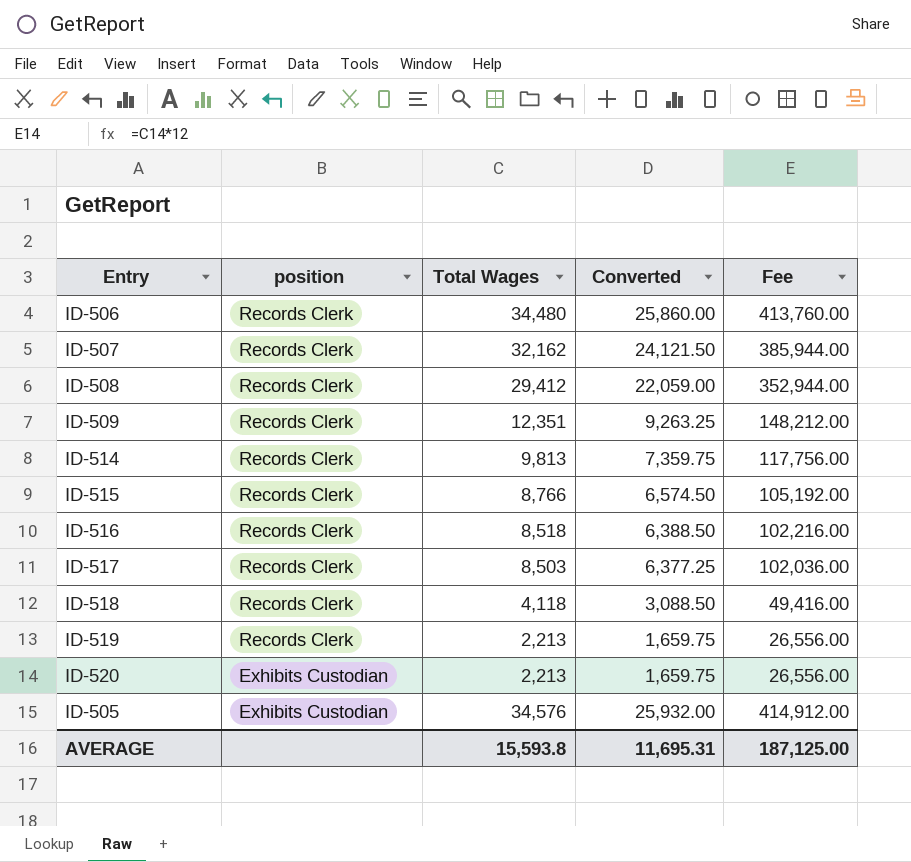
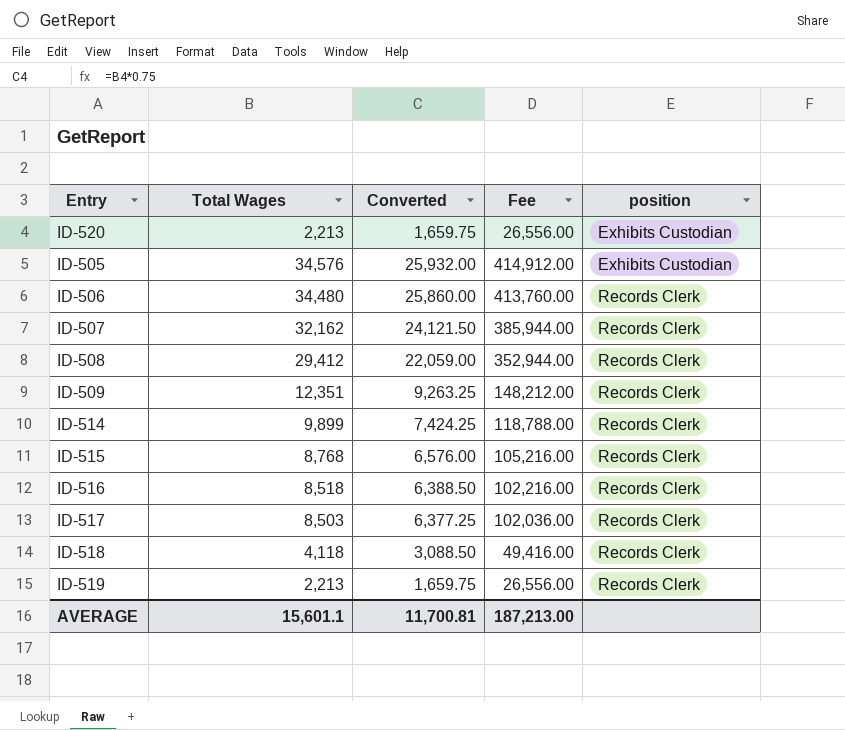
row order: position descending -> position ascending
column position | position: 2 -> 5
ID-514 | Total Wages: 9,813 -> 9,899
ID-514 | Converted: 7,359.75 -> 7,424.25
ID-514 | Fee: 117,756.00 -> 118,788.00
ID-515 | Total Wages: 8,766 -> 8,768
ID-515 | Converted: 6,574.50 -> 6,576.00
ID-515 | Fee: 105,192.00 -> 105,216.00
AVERAGE | Total Wages: 15,593.8 -> 15,601.1
AVERAGE | Converted: 11,695.31 -> 11,700.81
AVERAGE | Fee: 187,125.00 -> 187,213.00

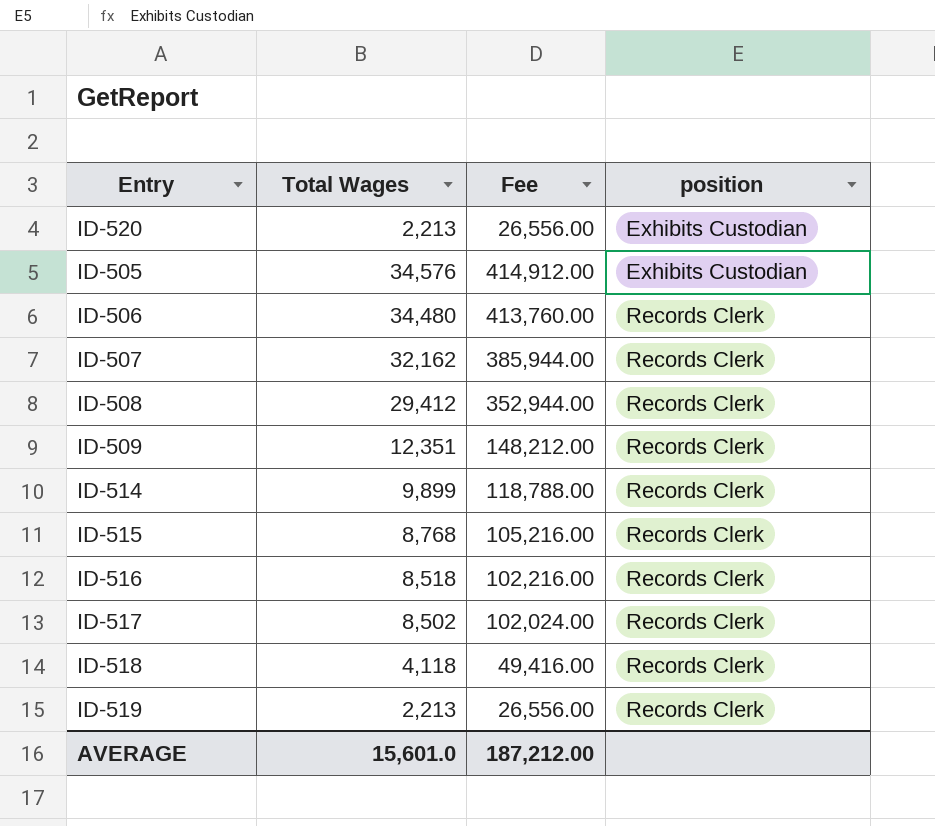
column Converted | formula: [Total Wages] * 0.75 -> none
ID-517 | Total Wages: 8,503 -> 8,502
ID-517 | Fee: 102,036.00 -> 102,024.00
AVERAGE | Total Wages: 15,601.1 -> 15,601.0
AVERAGE | Fee: 187,213.00 -> 187,212.00

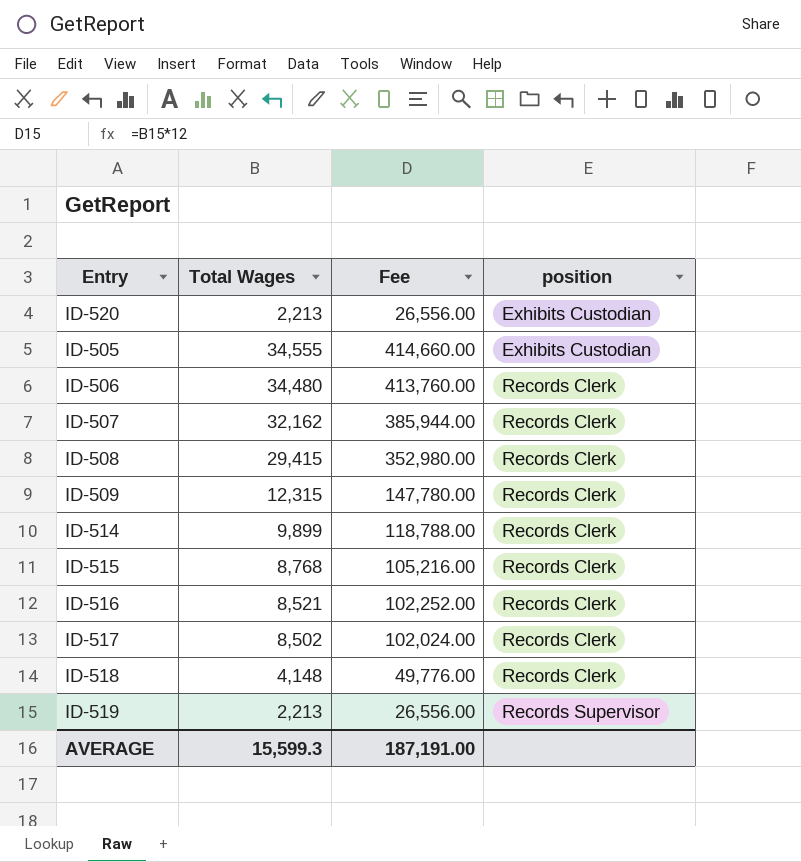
ID-505 | Total Wages: 34,576 -> 34,555
ID-505 | Fee: 414,912.00 -> 414,660.00
ID-508 | Total Wages: 29,412 -> 29,415
ID-508 | Fee: 352,944.00 -> 352,980.00
ID-509 | Total Wages: 12,351 -> 12,315
ID-509 | Fee: 148,212.00 -> 147,780.00
ID-516 | Total Wages: 8,518 -> 8,521
ID-516 | Fee: 102,216.00 -> 102,252.00
ID-518 | Total Wages: 4,118 -> 4,148
ID-518 | Fee: 49,416.00 -> 49,776.00
ID-519 | position: Records Clerk -> Records Supervisor
AVERAGE | Total Wages: 15,601.0 -> 15,599.3
AVERAGE | Fee: 187,212.00 -> 187,191.00

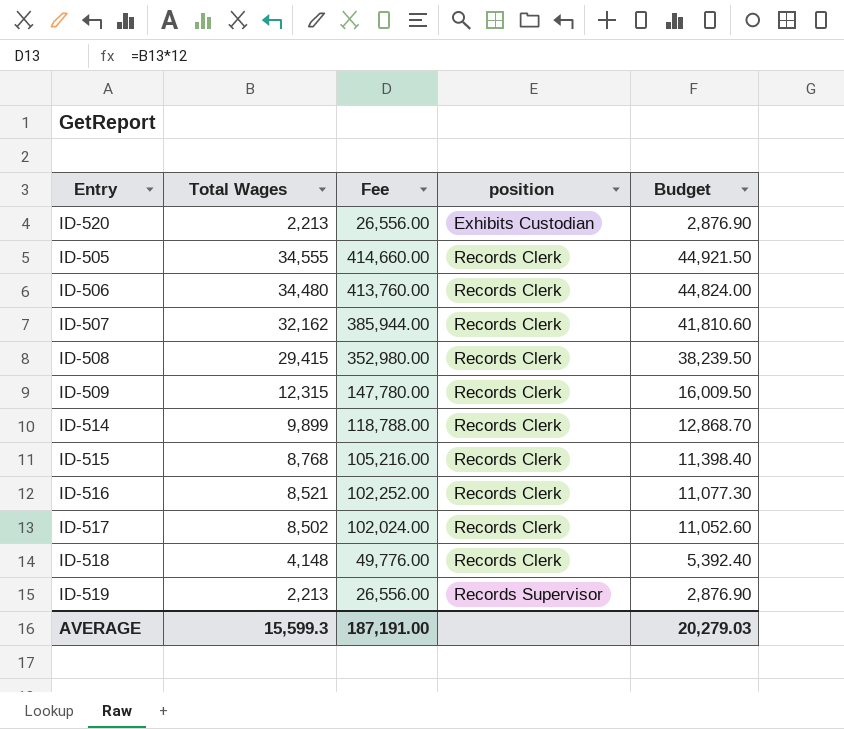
column Budget | formula: none -> [Total Wages] * 1.3
ID-505 | position: Exhibits Custodian -> Records Clerk

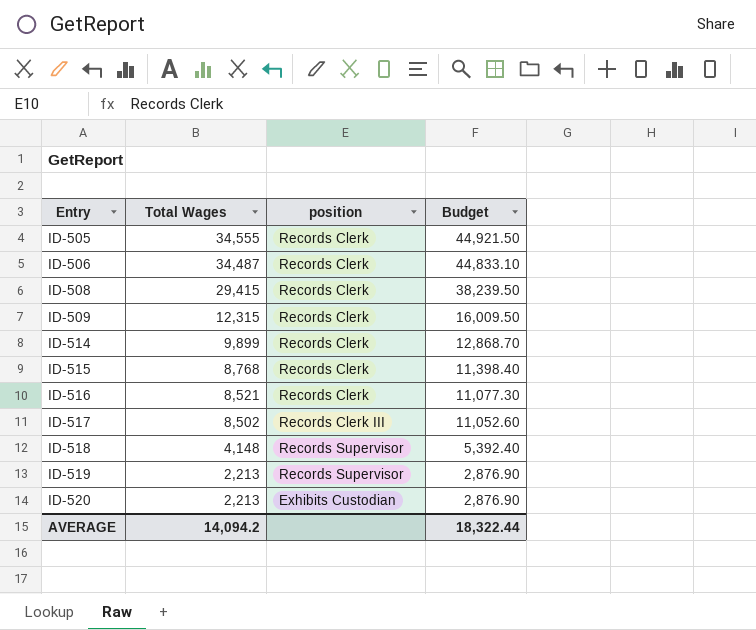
row order: position ascending -> Entry ascending
column Fee | formula: [Total Wages] * 12 -> none
row ID-507: 32,162 | 385,944.00 | Records Clerk | 41,810.60 -> none
ID-506 | Total Wages: 34,480 -> 34,487
ID-506 | Budget: 44,824.00 -> 44,833.10
ID-517 | position: Records Clerk -> Records Clerk III
ID-518 | position: Records Clerk -> Records Supervisor
AVERAGE | Total Wages: 15,599.3 -> 14,094.2
AVERAGE | Budget: 20,279.03 -> 18,322.44

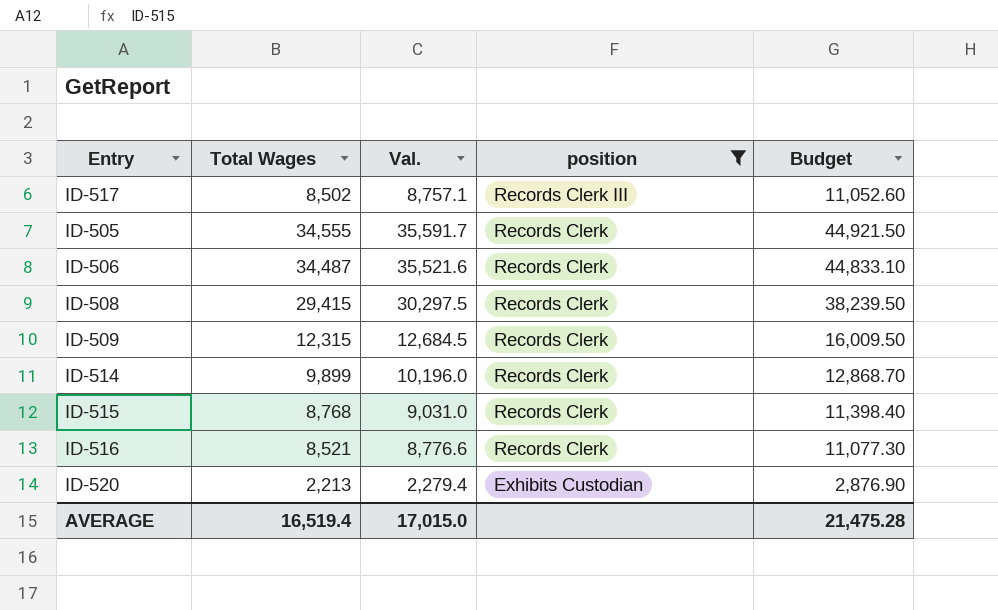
filter: none -> position != Records Supervisor
row order: Entry ascending -> position descending
column Val. | formula: none -> [Total Wages] * 1.03
AVERAGE | Total Wages: 14,094.2 -> 16,519.4
AVERAGE | Budget: 18,322.44 -> 21,475.28

